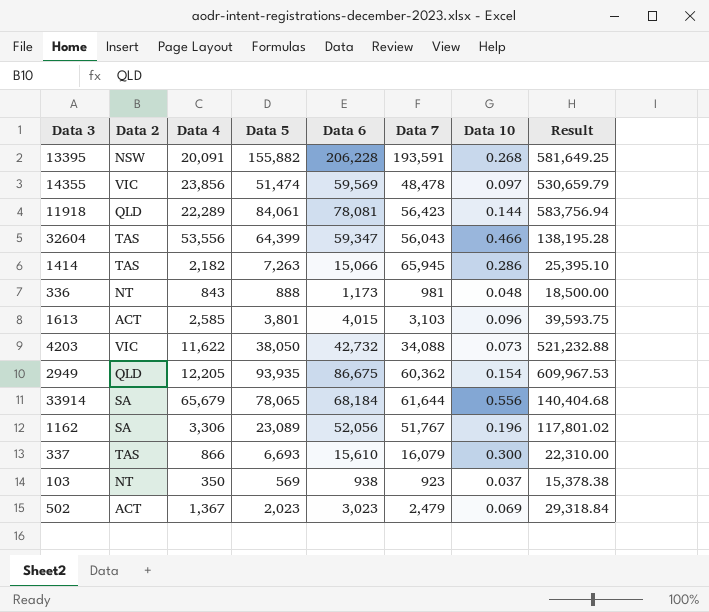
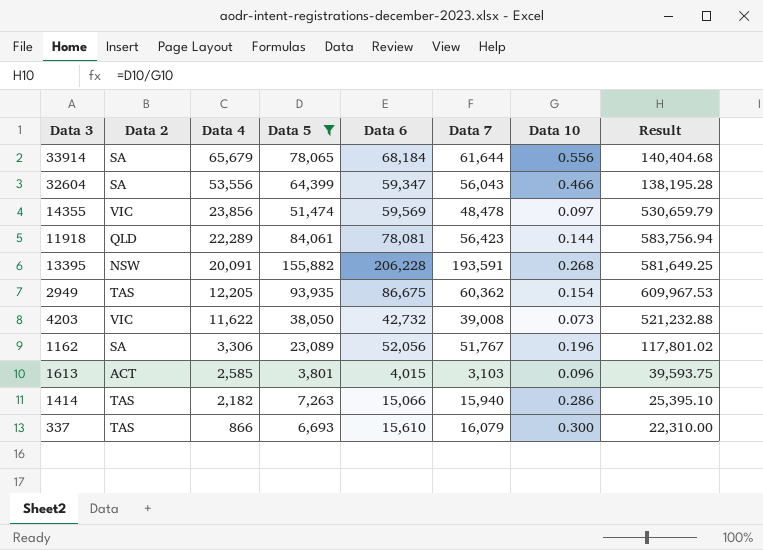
filter: none -> Data 5 >= 3,801
row order: none -> Data 4 descending
32604 | Data 2: TAS -> SA
2949 | Data 2: QLD -> TAS
4203 | Data 7: 34,088 -> 39,008
1414 | Data 7: 65,945 -> 15,940

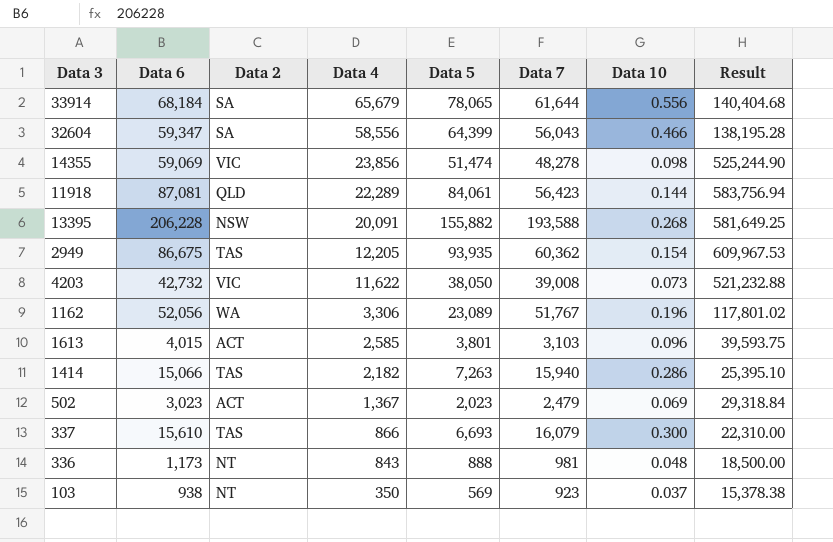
filter: Data 5 >= 3,801 -> none
column Data 6 | position: 5 -> 2
32604 | Data 4: 53,556 -> 58,556
14355 | Data 6: 59,569 -> 59,069
14355 | Data 7: 48,478 -> 48,278
14355 | Data 10: 0.097 -> 0.098
14355 | Result: 530,659.79 -> 525,244.90
11918 | Data 6: 78,081 -> 87,081
13395 | Data 7: 193,591 -> 193,588
1162 | Data 2: SA -> WA

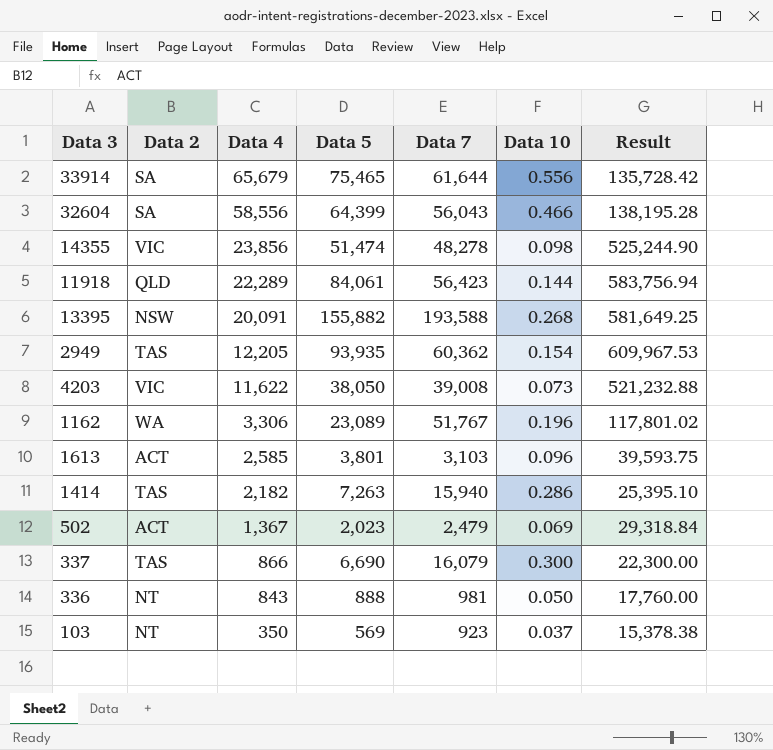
column Data 6 | position: 2 -> none
33914 | Data 5: 78,065 -> 75,465
33914 | Result: 140,404.68 -> 135,728.42
337 | Data 5: 6,693 -> 6,690
337 | Result: 22,310.00 -> 22,300.00
336 | Data 10: 0.048 -> 0.050
336 | Result: 18,500.00 -> 17,760.00

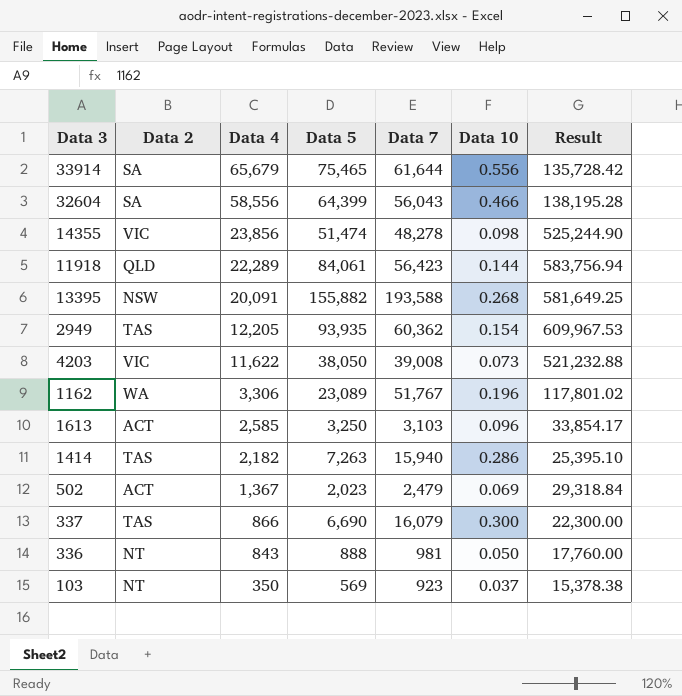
1613 | Data 5: 3,801 -> 3,250
1613 | Result: 39,593.75 -> 33,854.17

